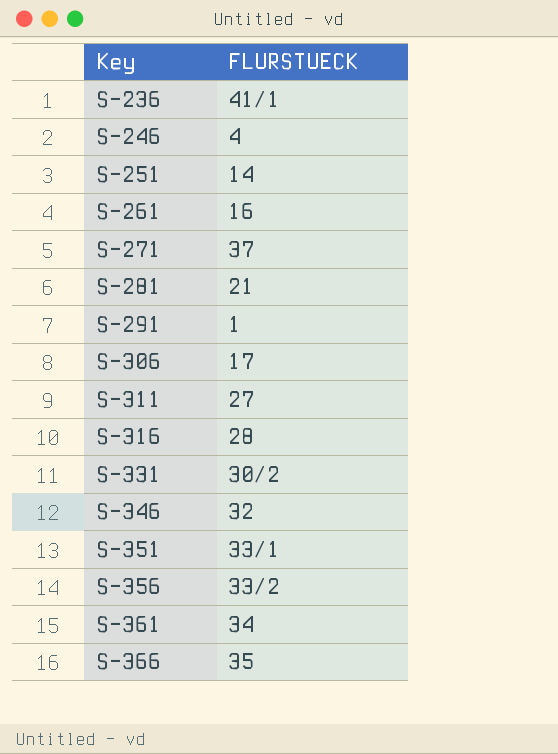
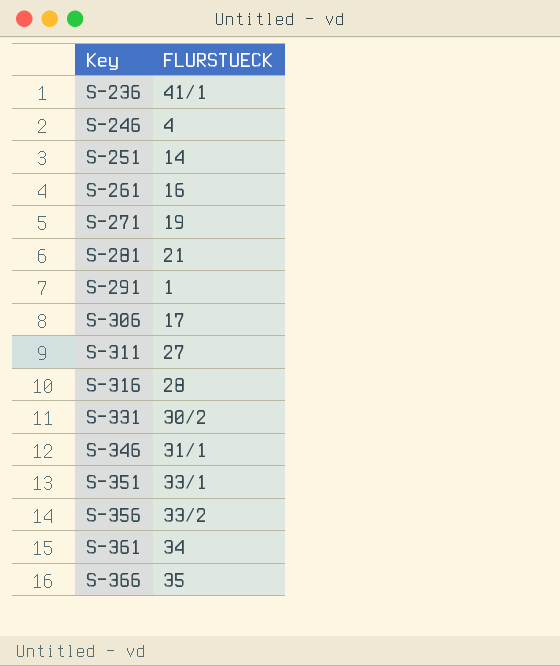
S-271 | FLURSTUECK: 37 -> 19
S-346 | FLURSTUECK: 32 -> 31/1

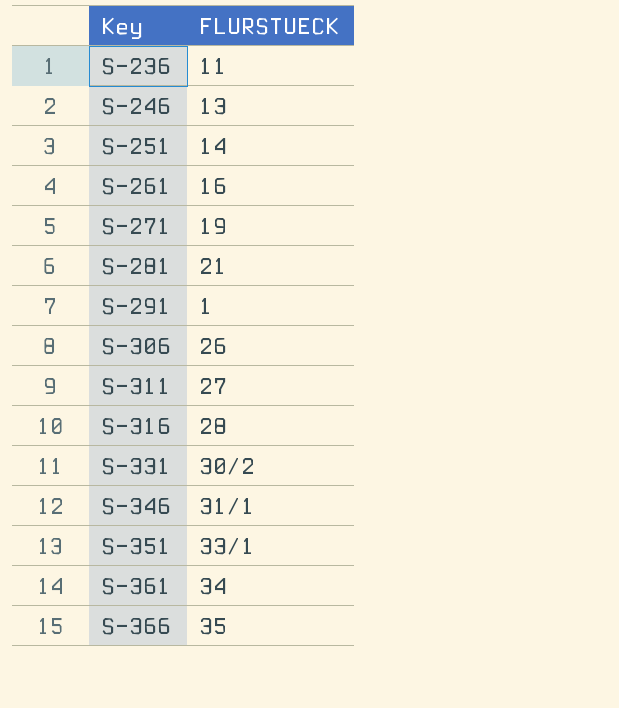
row S-356: 33/2 -> none
S-236 | FLURSTUECK: 41/1 -> 11
S-246 | FLURSTUECK: 4 -> 13
S-306 | FLURSTUECK: 17 -> 26

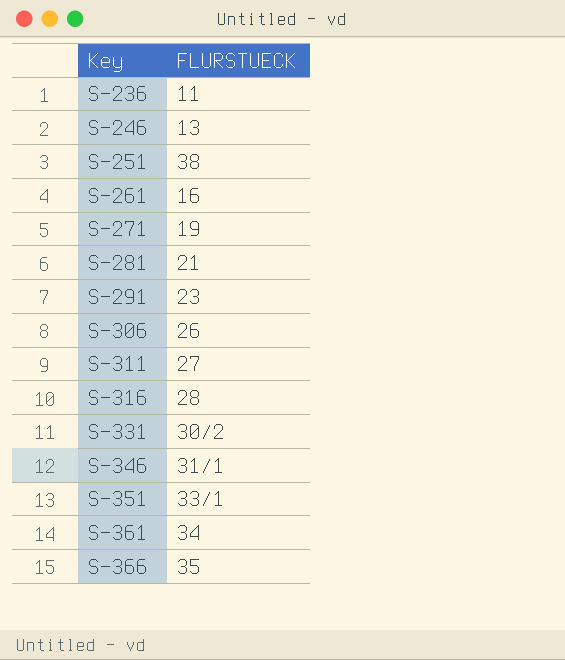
S-251 | FLURSTUECK: 14 -> 38
S-291 | FLURSTUECK: 1 -> 23

